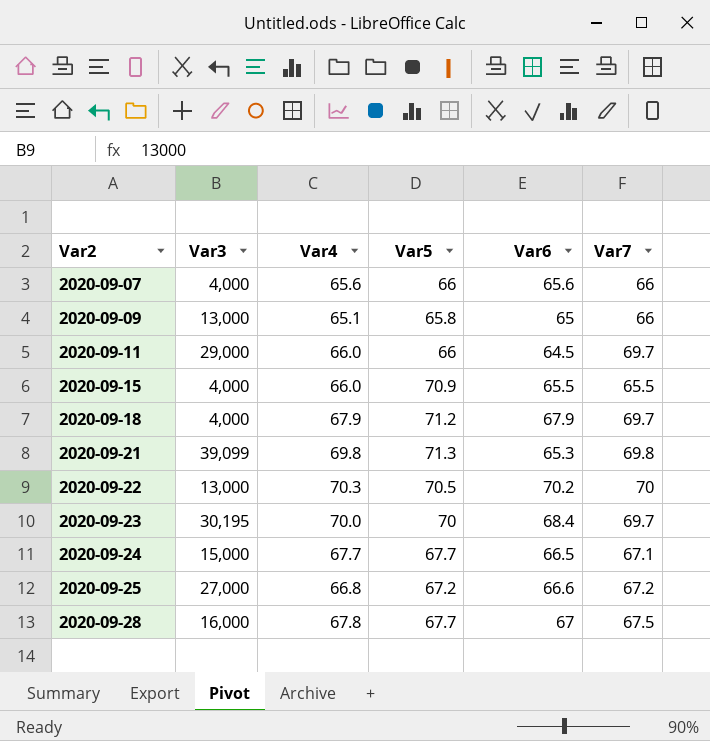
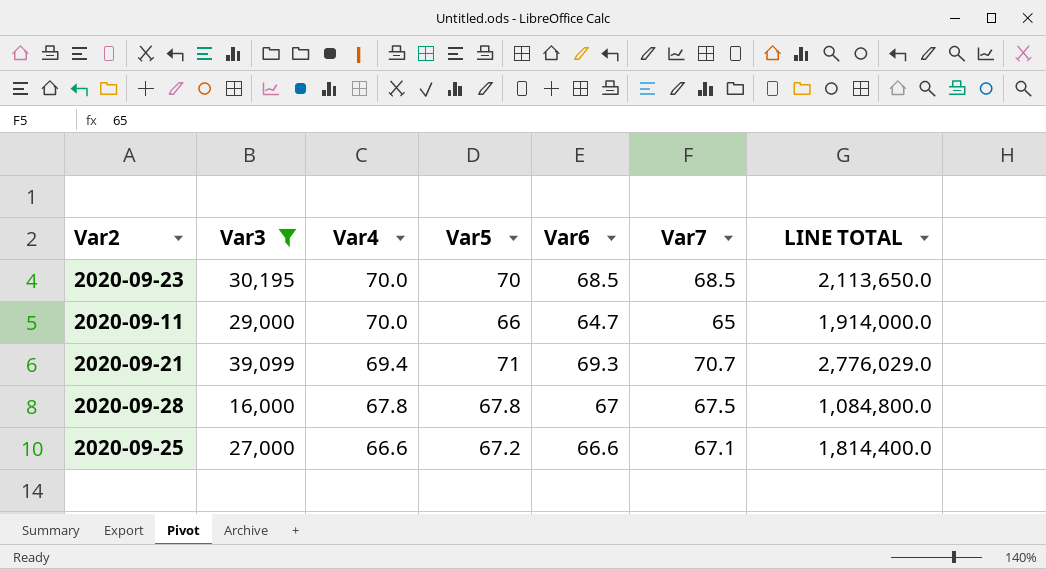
filter: none -> Var3 >= 16,000
row order: Var2 ascending -> Var4 descending
column LINE TOTAL | formula: none -> [Var3] * [Var5]
2020-09-23 | Var6: 68.4 -> 68.5
2020-09-23 | Var7: 69.7 -> 68.5
2020-09-11 | Var4: 66.0 -> 70.0
2020-09-11 | Var6: 64.5 -> 64.7
2020-09-11 | Var7: 69.7 -> 65
2020-09-21 | Var4: 69.8 -> 69.4
2020-09-21 | Var5: 71.3 -> 71
2020-09-21 | Var6: 65.3 -> 69.3
2020-09-21 | Var7: 69.8 -> 70.7
2020-09-28 | Var5: 67.7 -> 67.8
2020-09-25 | Var4: 66.8 -> 66.6
2020-09-25 | Var7: 67.2 -> 67.1

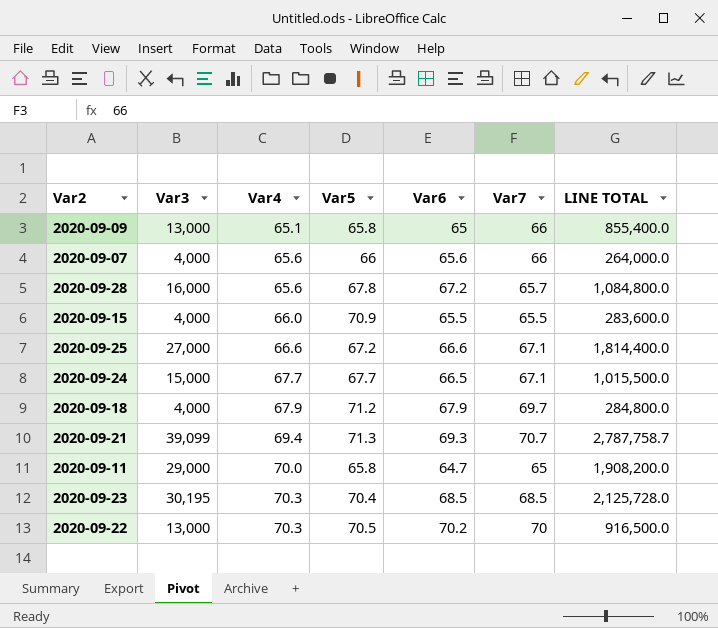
filter: Var3 >= 16,000 -> none
row order: Var4 descending -> Var4 ascending
2020-09-28 | Var4: 67.8 -> 65.6
2020-09-28 | Var6: 67 -> 67.2
2020-09-28 | Var7: 67.5 -> 65.7
2020-09-21 | Var5: 71 -> 71.3
2020-09-21 | LINE TOTAL: 2,776,029.0 -> 2,787,758.7
2020-09-11 | Var5: 66 -> 65.8
2020-09-11 | LINE TOTAL: 1,914,000.0 -> 1,908,200.0
2020-09-23 | Var4: 70.0 -> 70.3
2020-09-23 | Var5: 70 -> 70.4
2020-09-23 | LINE TOTAL: 2,113,650.0 -> 2,125,728.0

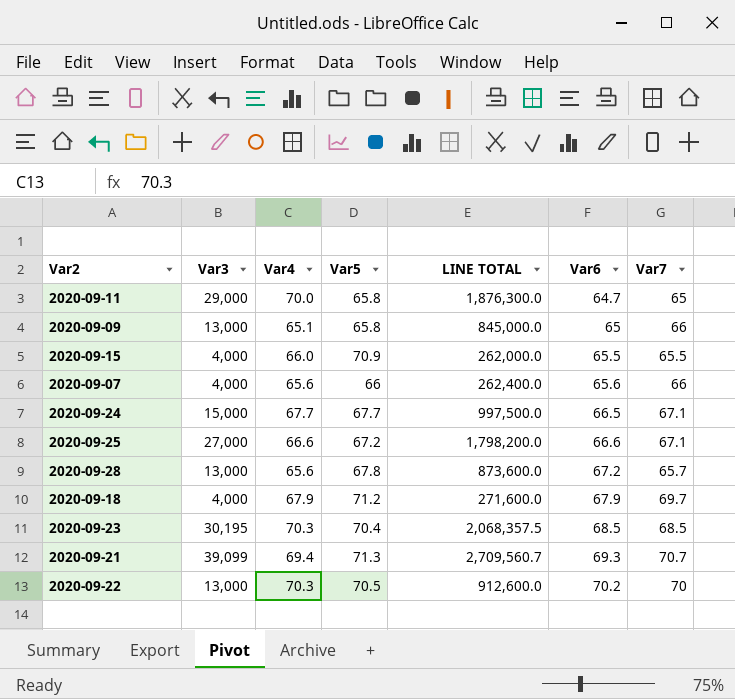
row order: Var4 ascending -> Var6 ascending
column LINE TOTAL | formula: [Var3] * [Var5] -> [Var3] * [Var6]
column LINE TOTAL | position: 7 -> 5
2020-09-28 | Var3: 16,000 -> 13,000

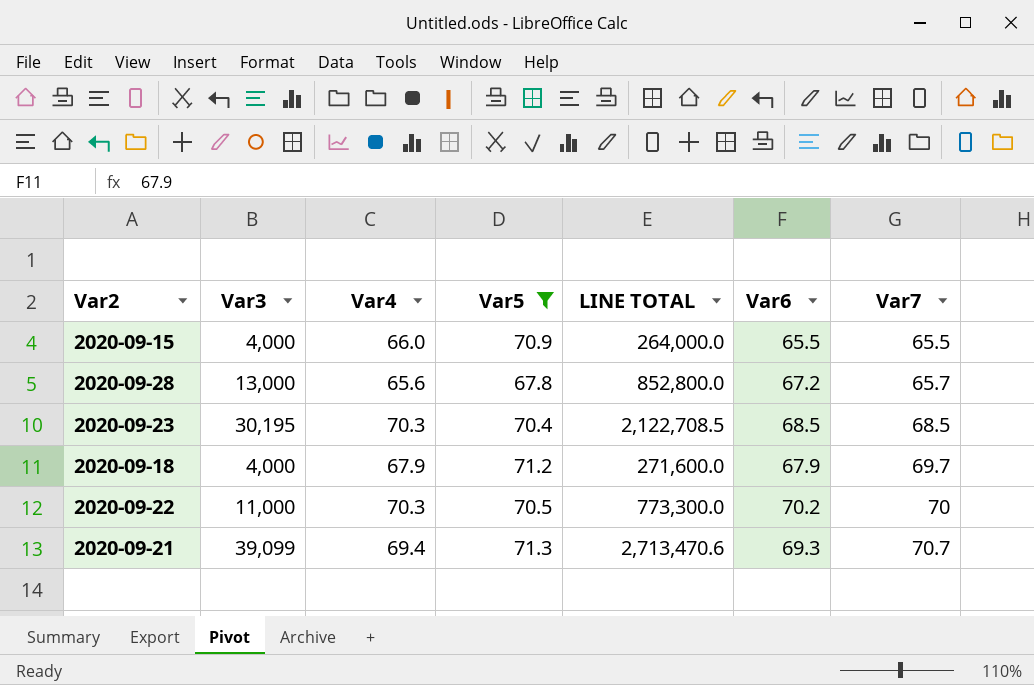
filter: none -> Var5 >= 67.8
row order: Var6 ascending -> Var7 ascending
column LINE TOTAL | formula: [Var3] * [Var6] -> [Var3] * [Var4]
2020-09-22 | Var3: 13,000 -> 11,000

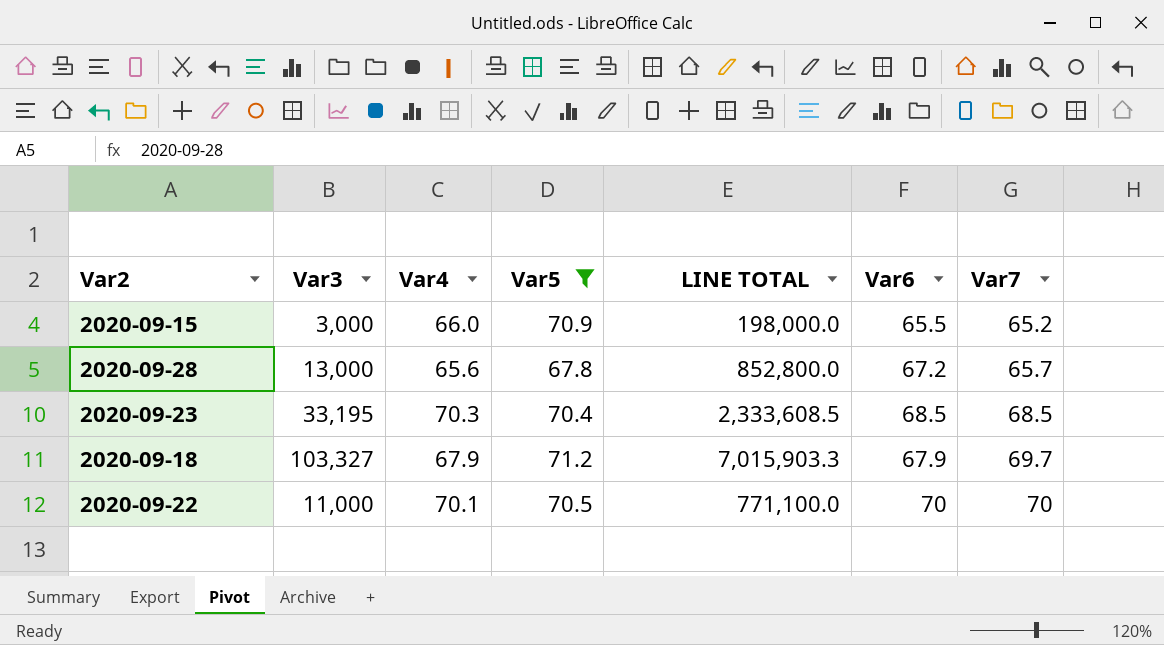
row 2020-09-21: 39,099 | 69.4 | 71.3 | 2,713,470.6 | 69.3 | 70.7 -> none
2020-09-15 | Var3: 4,000 -> 3,000
2020-09-15 | LINE TOTAL: 264,000.0 -> 198,000.0
2020-09-15 | Var7: 65.5 -> 65.2
2020-09-23 | Var3: 30,195 -> 33,195
2020-09-23 | LINE TOTAL: 2,122,708.5 -> 2,333,608.5
2020-09-18 | Var3: 4,000 -> 103,327
2020-09-18 | LINE TOTAL: 271,600.0 -> 7,015,903.3
2020-09-22 | Var4: 70.3 -> 70.1
2020-09-22 | LINE TOTAL: 773,300.0 -> 771,100.0
2020-09-22 | Var6: 70.2 -> 70

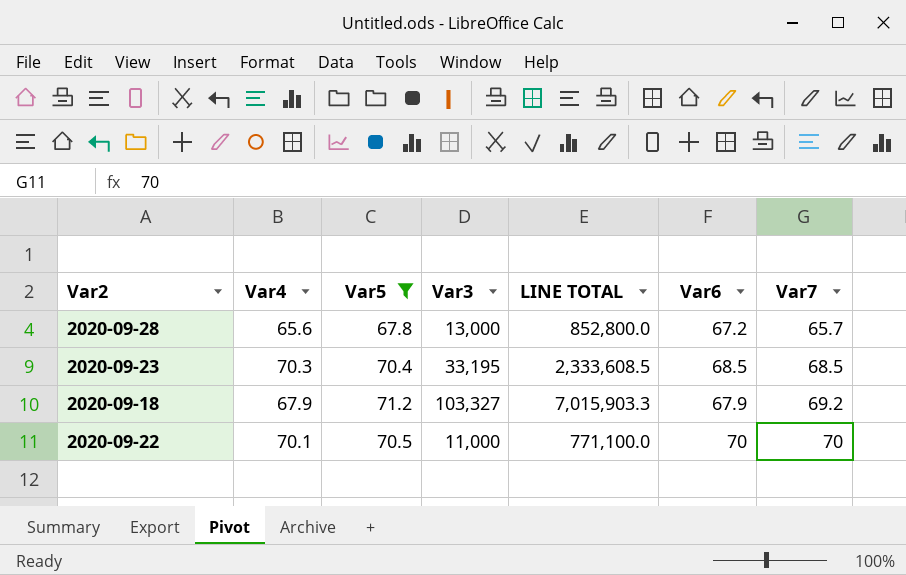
column Var3 | position: 2 -> 4
row 2020-09-15: 3,000 | 66.0 | 70.9 | 198,000.0 | 65.5 | 65.2 -> none
2020-09-18 | Var7: 69.7 -> 69.2

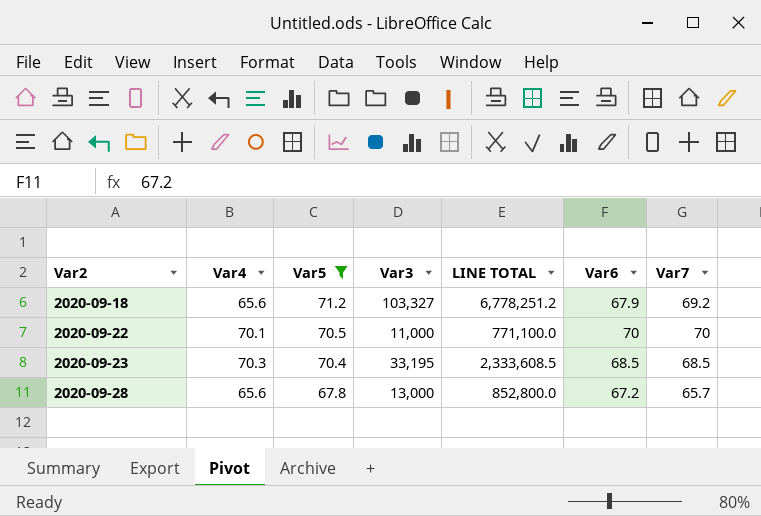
row order: Var7 ascending -> Var2 ascending
2020-09-18 | Var4: 67.9 -> 65.6
2020-09-18 | LINE TOTAL: 7,015,903.3 -> 6,778,251.2

